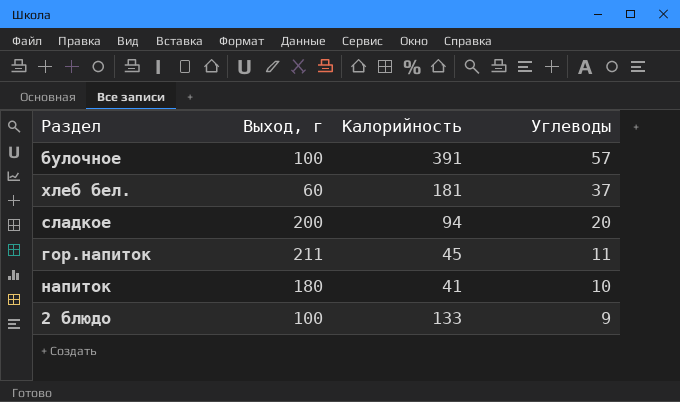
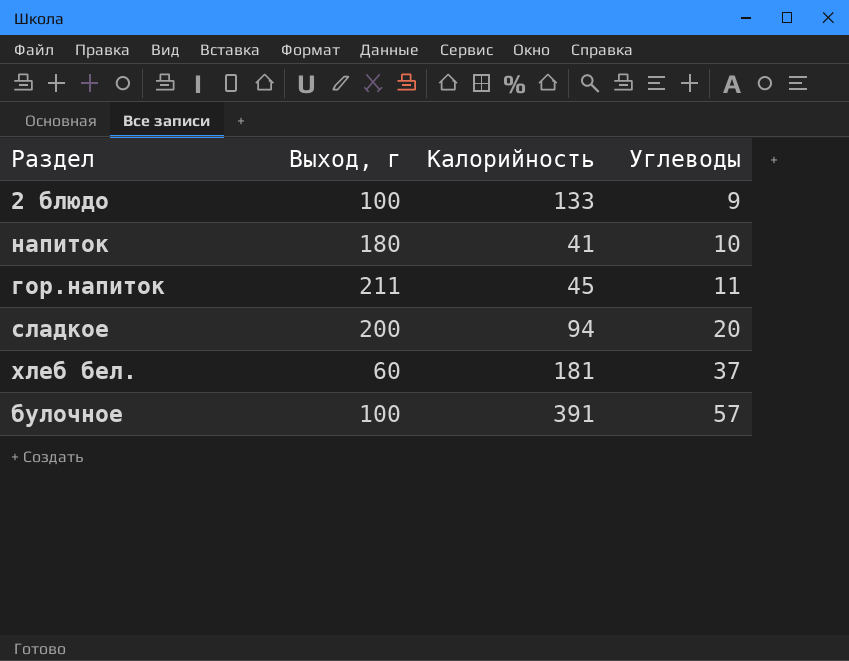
row order: Углеводы descending -> Углеводы ascending

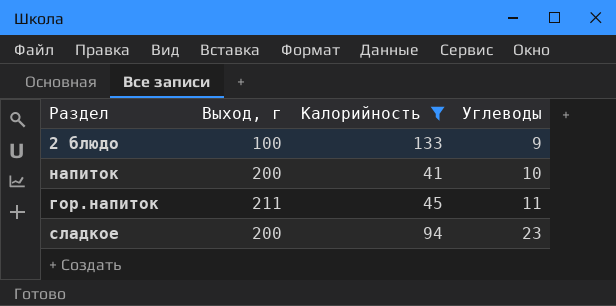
filter: none -> Калорийность <= 133
напиток | Выход, г: 180 -> 200
сладкое | Углеводы: 20 -> 23

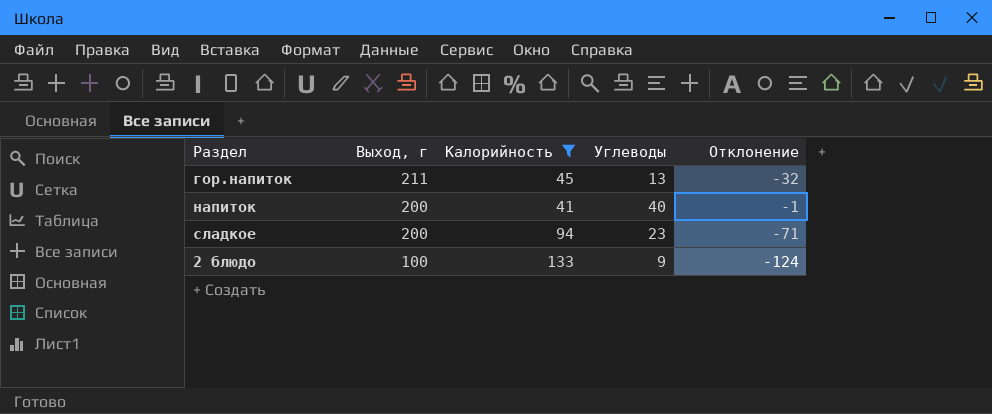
row order: Углеводы ascending -> Выход, г descending
column Отклонение | formula: none -> [Углеводы] - [Калорийность]
гор.напиток | Углеводы: 11 -> 13
напиток | Углеводы: 10 -> 40

